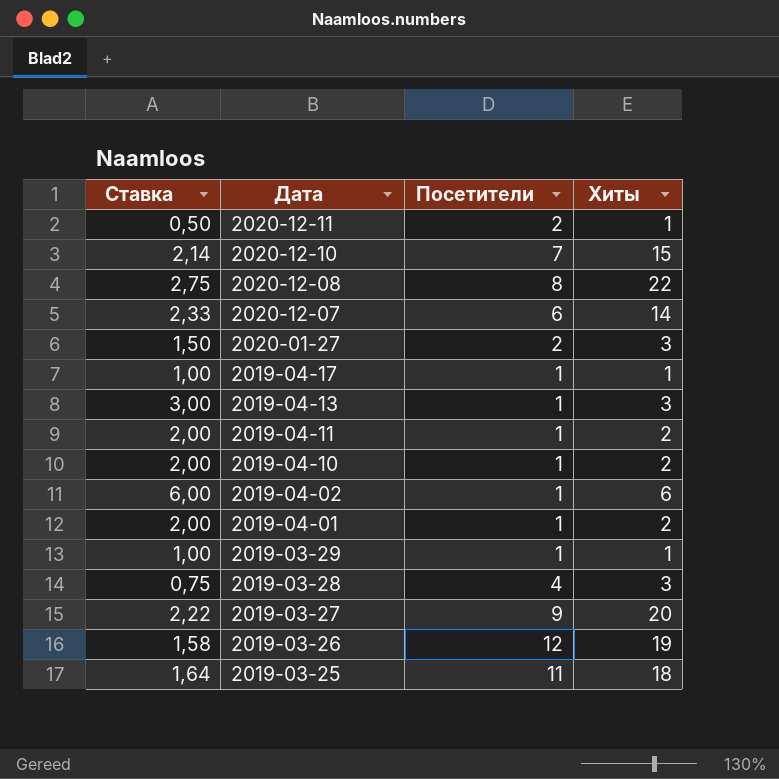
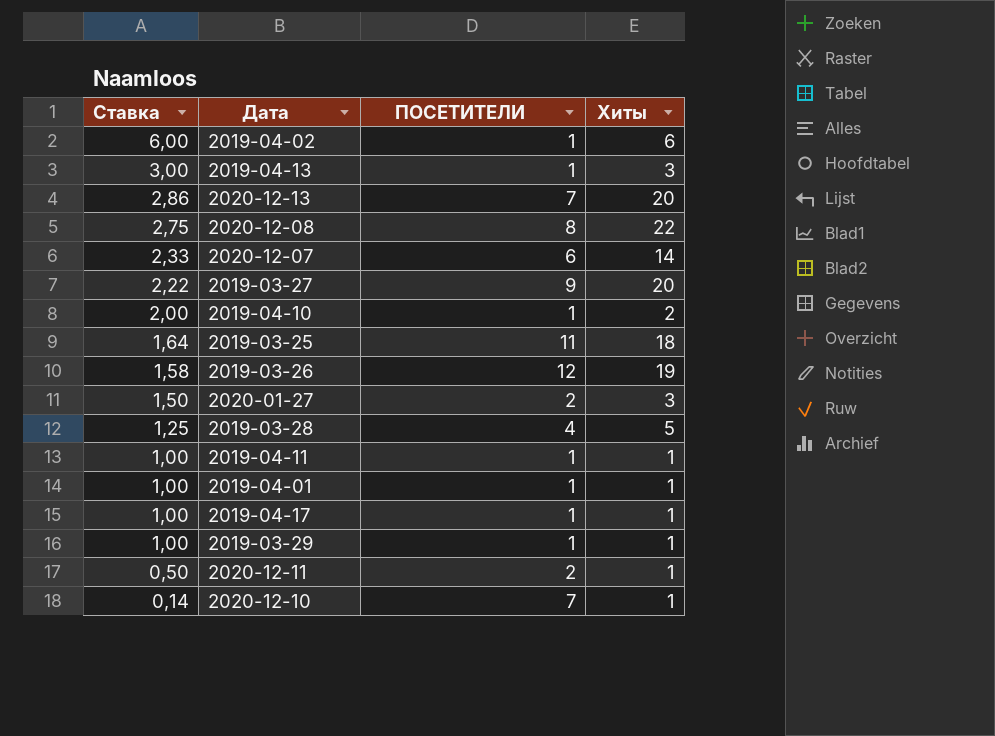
row order: Дата descending -> Ставка descending
column name: Посетители -> ПОСЕТИТЕЛИ
row 2020-12-13: none -> 2,86 | 7 | 20
2019-03-28 | Ставка: 0,75 -> 1,25
2019-03-28 | Хиты: 3 -> 5
2019-04-11 | Ставка: 2,00 -> 1,00
2019-04-11 | Хиты: 2 -> 1
2019-04-01 | Ставка: 2,00 -> 1,00
2019-04-01 | Хиты: 2 -> 1
2020-12-10 | Ставка: 2,14 -> 0,14
2020-12-10 | Хиты: 15 -> 1

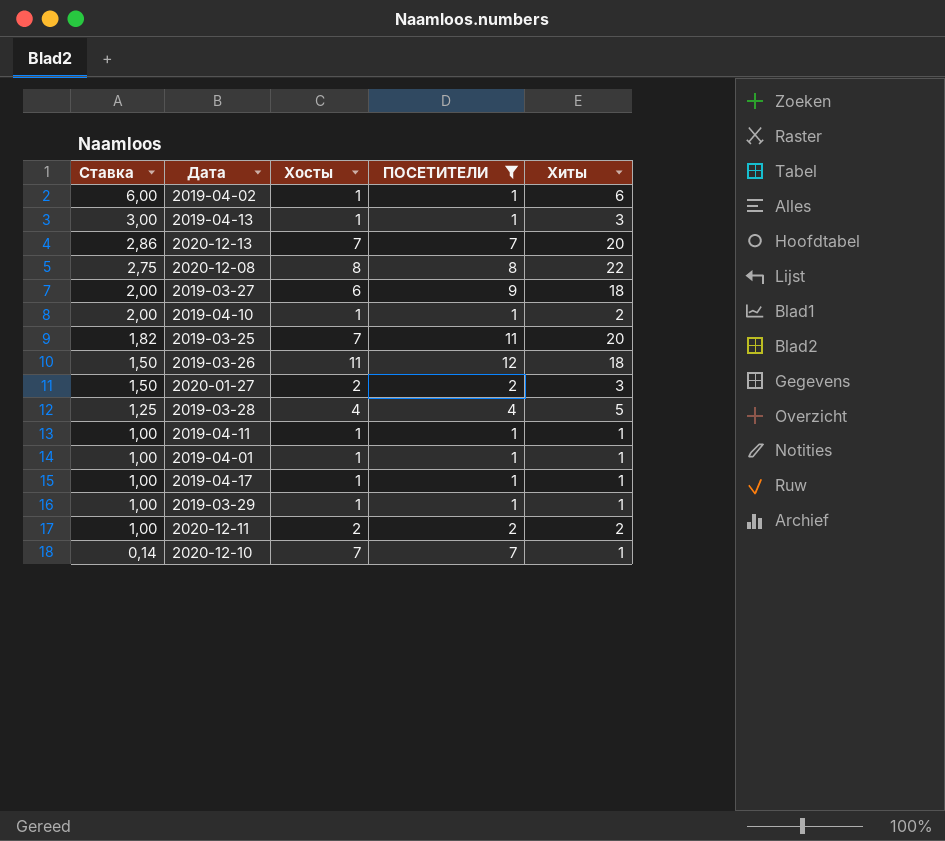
filter: none -> ПОСЕТИТЕЛИ != 6
column Хосты | position: none -> 3
2019-03-27 | Ставка: 2,22 -> 2,00
2019-03-27 | Хиты: 20 -> 18
2019-03-25 | Ставка: 1,64 -> 1,82
2019-03-25 | Хиты: 18 -> 20
2019-03-26 | Ставка: 1,58 -> 1,50
2019-03-26 | Хиты: 19 -> 18
2020-12-11 | Ставка: 0,50 -> 1,00
2020-12-11 | Хиты: 1 -> 2

